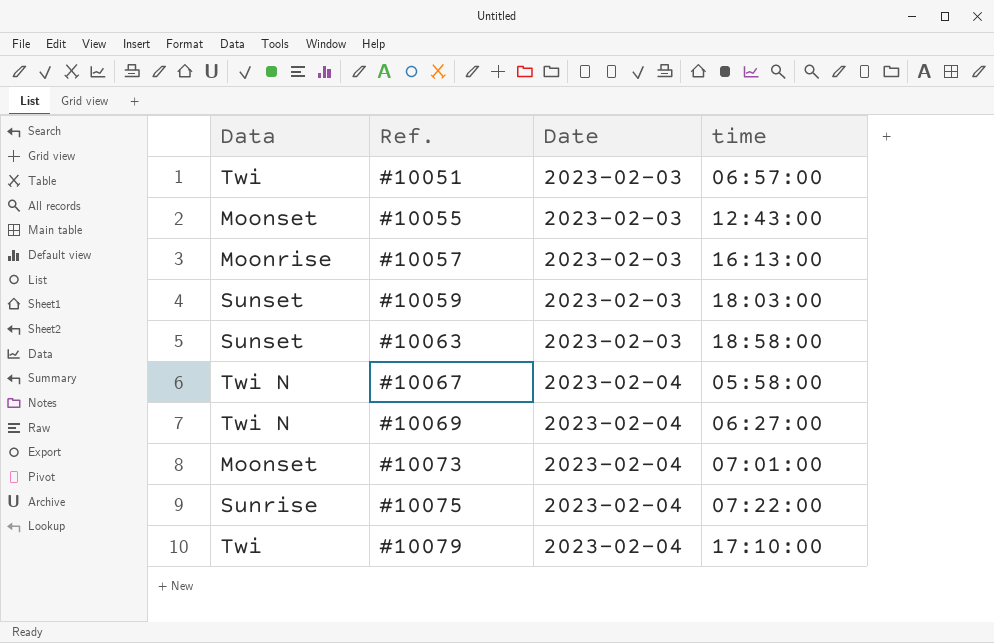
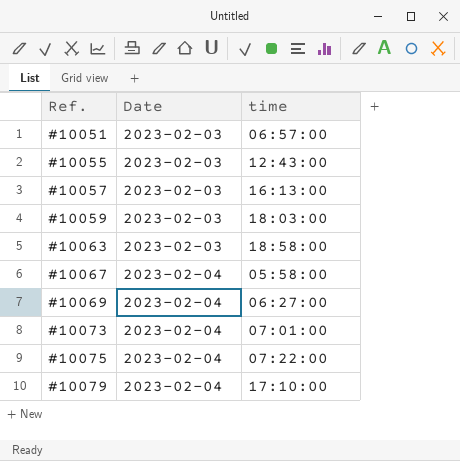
column Data | position: 1 -> none

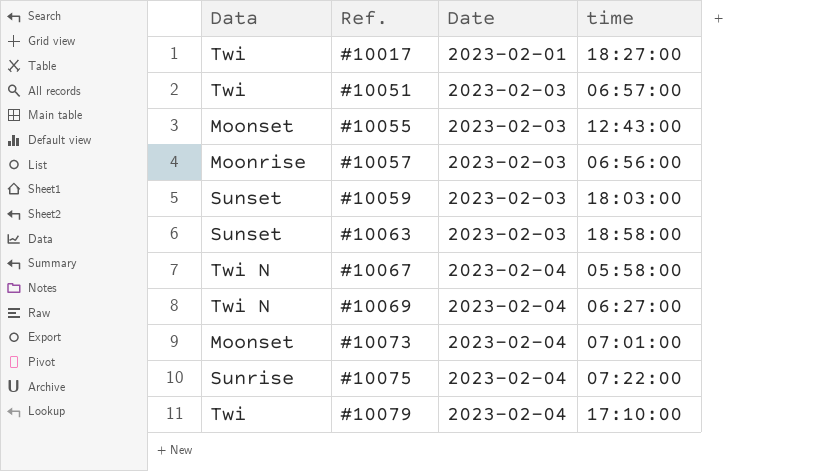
column Data | position: none -> 1
row #10017: none -> Twi | 2023-02-01 | 18:27:00
#10057 | time: 16:13:00 -> 06:56:00

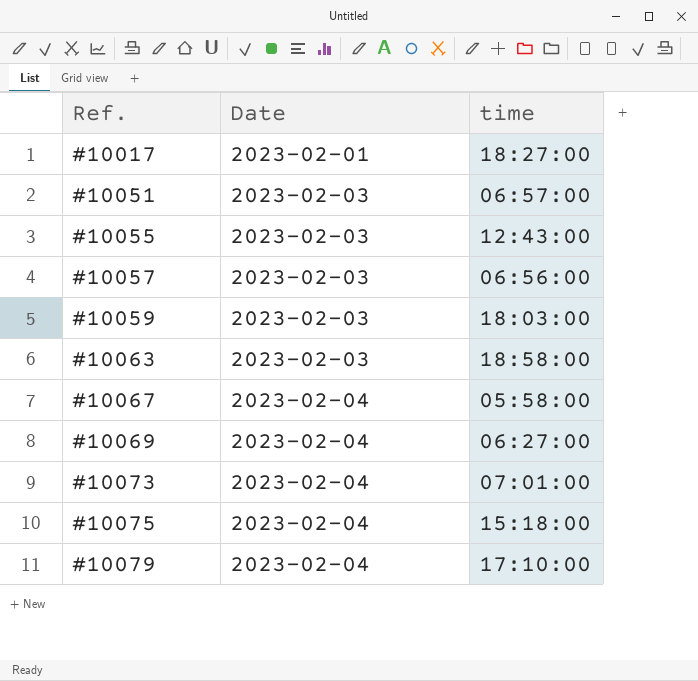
column Data | position: 1 -> none
#10075 | time: 07:22:00 -> 15:18:00

